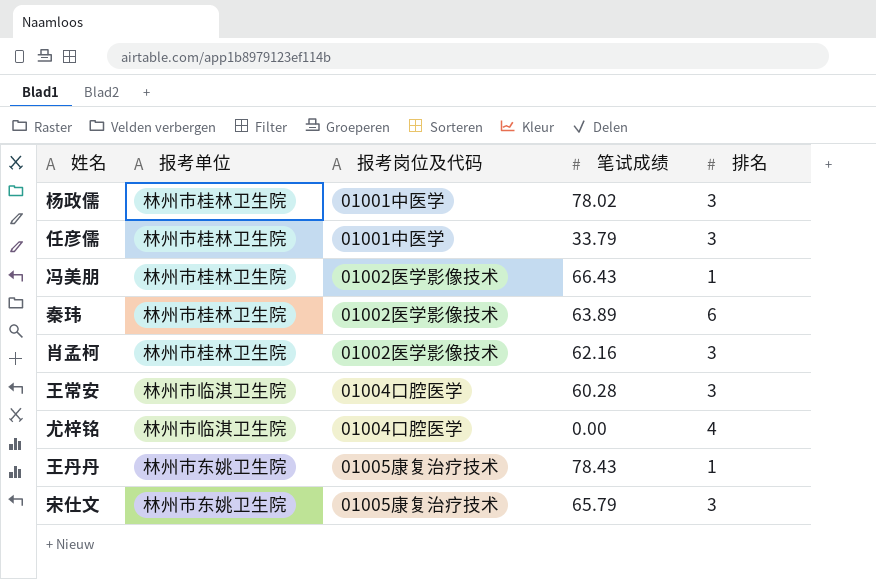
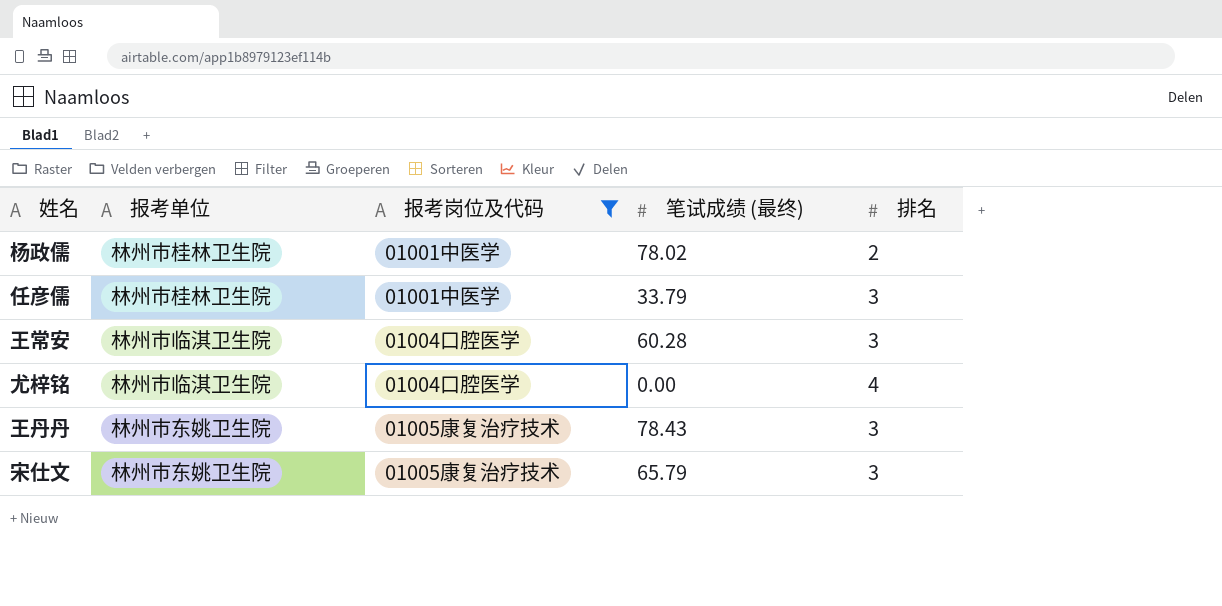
filter: none -> 报考岗位及代码 != 01002医学影像技术
column name: 笔试成绩 -> 笔试成绩 (最终)
杨政儒 | 排名: 3 -> 2
王丹丹 | 排名: 1 -> 3

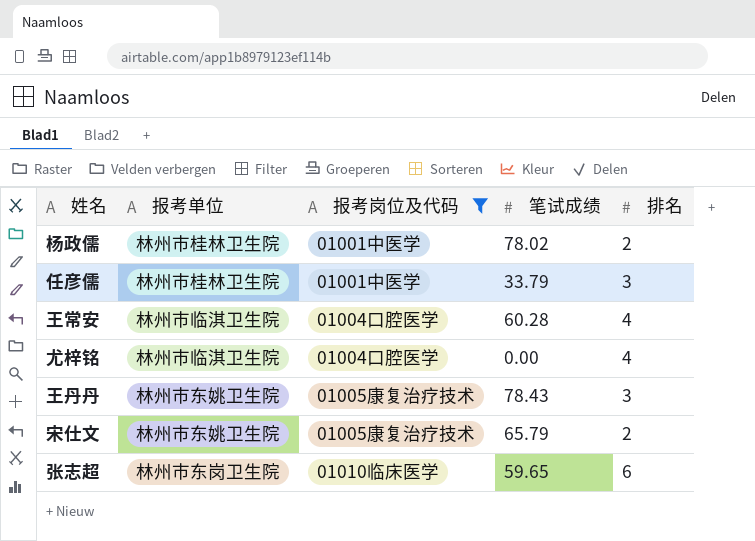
column name: 笔试成绩 (最终) -> 笔试成绩
王常安 | 排名: 3 -> 4
宋仕文 | 排名: 3 -> 2
row 张志超: none -> 林州市东岗卫生院 | 01010临床医学 | 59.65 | 6

